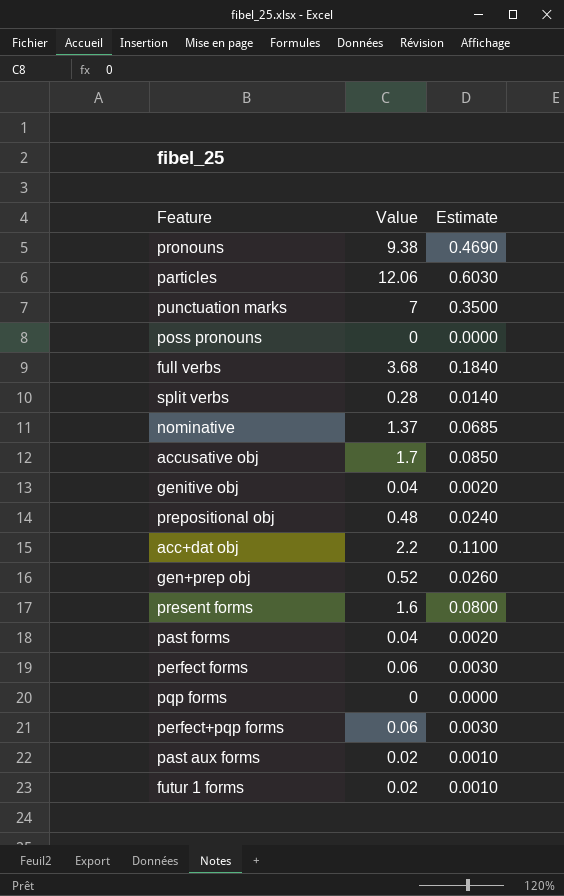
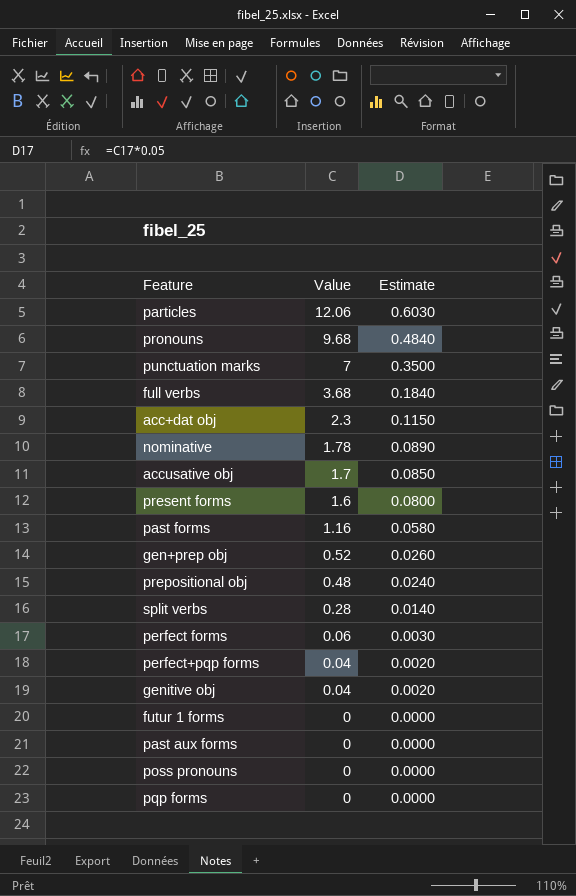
row order: none -> Value descending
pronouns | Value: 9.38 -> 9.68
pronouns | Estimate: 0.4690 -> 0.4840
acc+dat obj | Value: 2.2 -> 2.3
acc+dat obj | Estimate: 0.1100 -> 0.1150
nominative | Value: 1.37 -> 1.78
nominative | Estimate: 0.0685 -> 0.0890
past forms | Value: 0.04 -> 1.16
past forms | Estimate: 0.0020 -> 0.0580
perfect+pqp forms | Value: 0.06 -> 0.04
perfect+pqp forms | Estimate: 0.0030 -> 0.0020
futur 1 forms | Value: 0.02 -> 0
futur 1 forms | Estimate: 0.0010 -> 0.0000
past aux forms | Value: 0.02 -> 0
past aux forms | Estimate: 0.0010 -> 0.0000

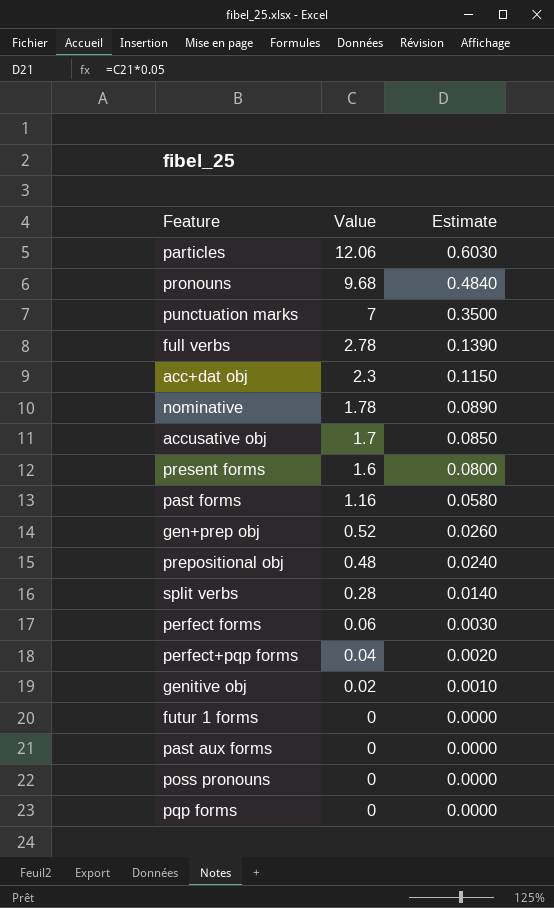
full verbs | Value: 3.68 -> 2.78
full verbs | Estimate: 0.1840 -> 0.1390
genitive obj | Value: 0.04 -> 0.02
genitive obj | Estimate: 0.0020 -> 0.0010

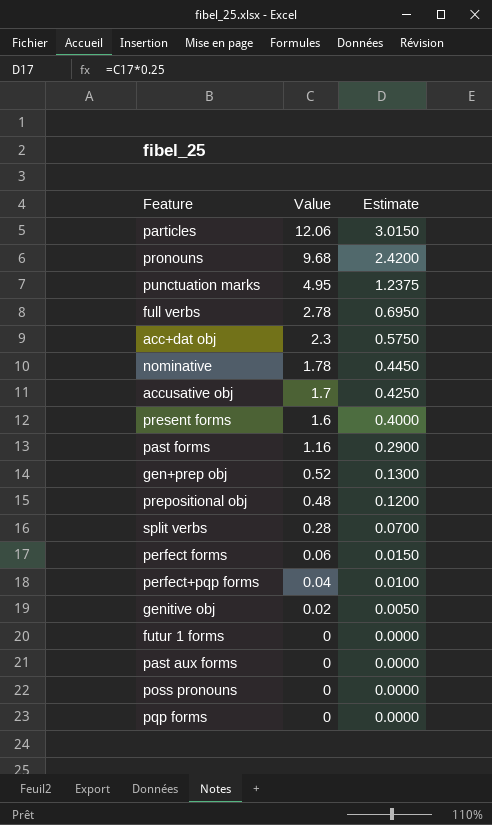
column Estimate | formula: [Value] * 0.05 -> [Value] * 0.25
punctuation marks | Value: 7 -> 4.95

